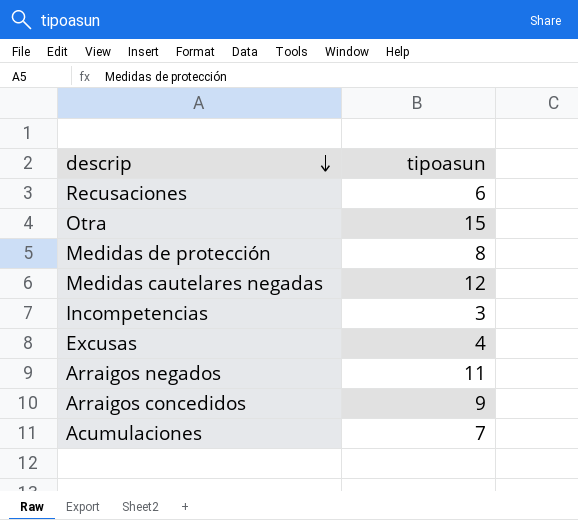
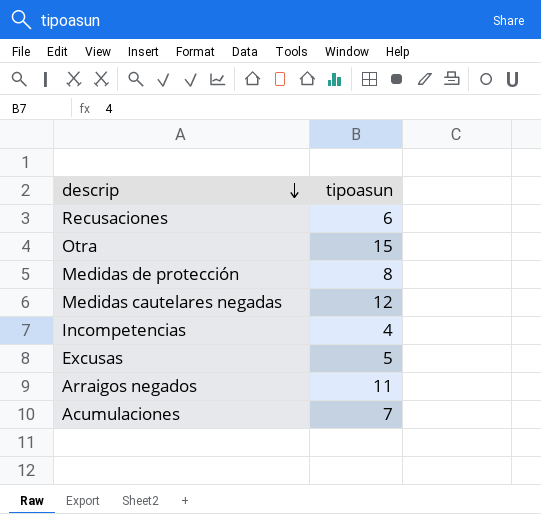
row Arraigos concedidos: 9 -> none
Incompetencias | tipoasun: 3 -> 4
Excusas | tipoasun: 4 -> 5

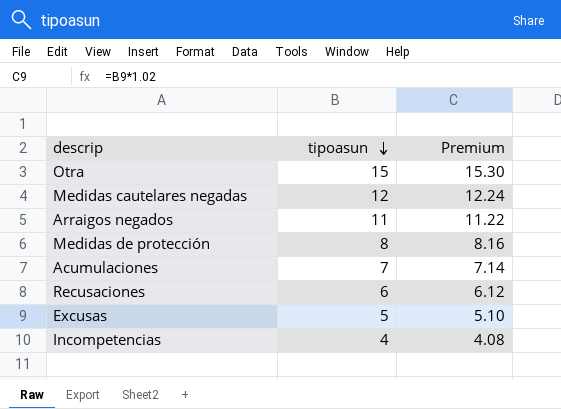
row order: descrip descending -> tipoasun descending
column Premium | formula: none -> [tipoasun] * 1.02

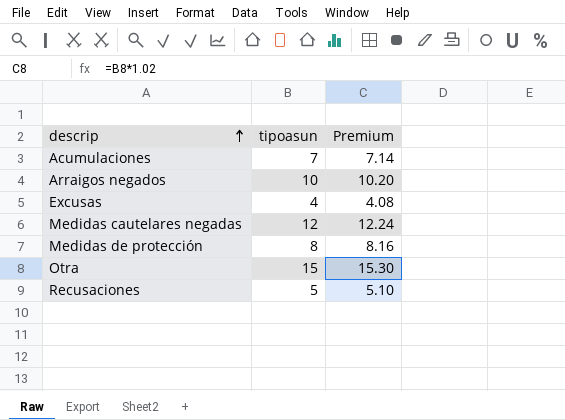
row order: tipoasun descending -> descrip ascending
row Incompetencias: 4 | 4.08 -> none
Arraigos negados | tipoasun: 11 -> 10
Arraigos negados | Premium: 11.22 -> 10.20
Excusas | tipoasun: 5 -> 4
Excusas | Premium: 5.10 -> 4.08
Recusaciones | tipoasun: 6 -> 5
Recusaciones | Premium: 6.12 -> 5.10

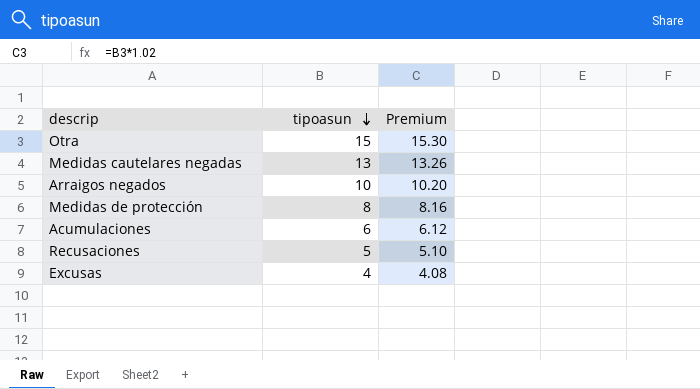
row order: descrip ascending -> tipoasun descending
Medidas cautelares negadas | tipoasun: 12 -> 13
Medidas cautelares negadas | Premium: 12.24 -> 13.26
Acumulaciones | tipoasun: 7 -> 6
Acumulaciones | Premium: 7.14 -> 6.12

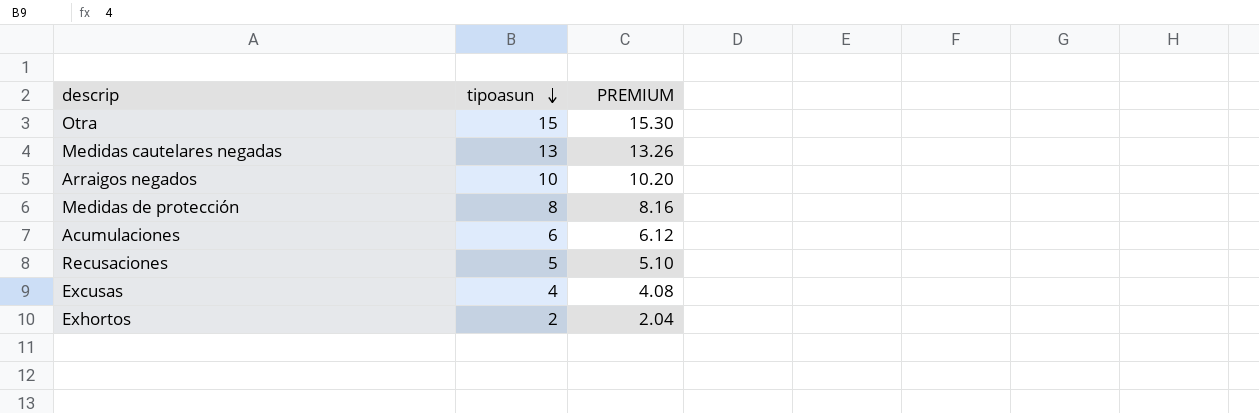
column name: Premium -> PREMIUM
row Exhortos: none -> 2 | 2.04

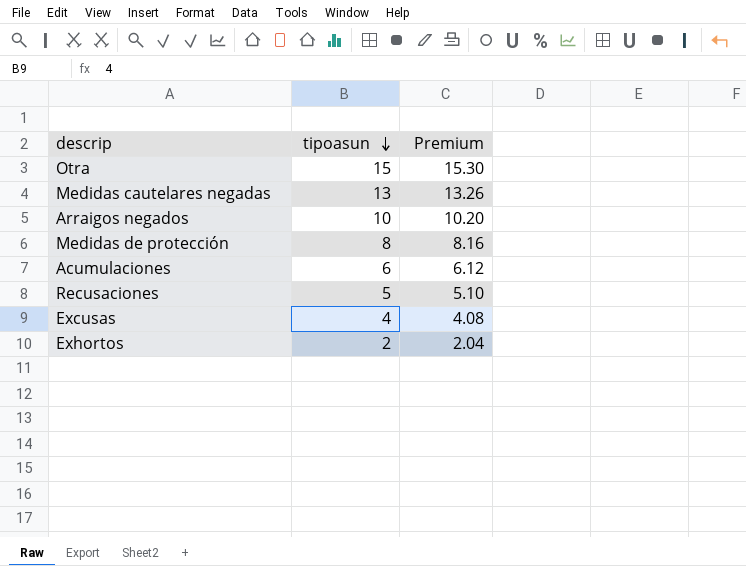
column name: PREMIUM -> Premium

